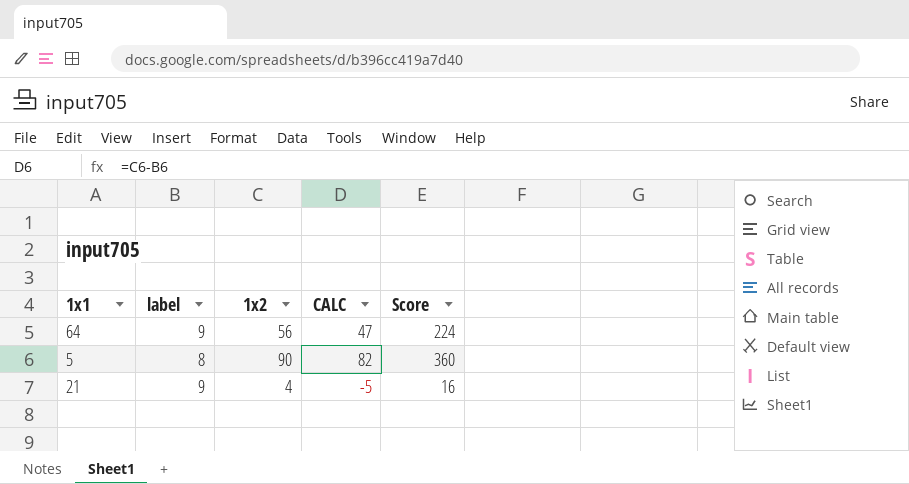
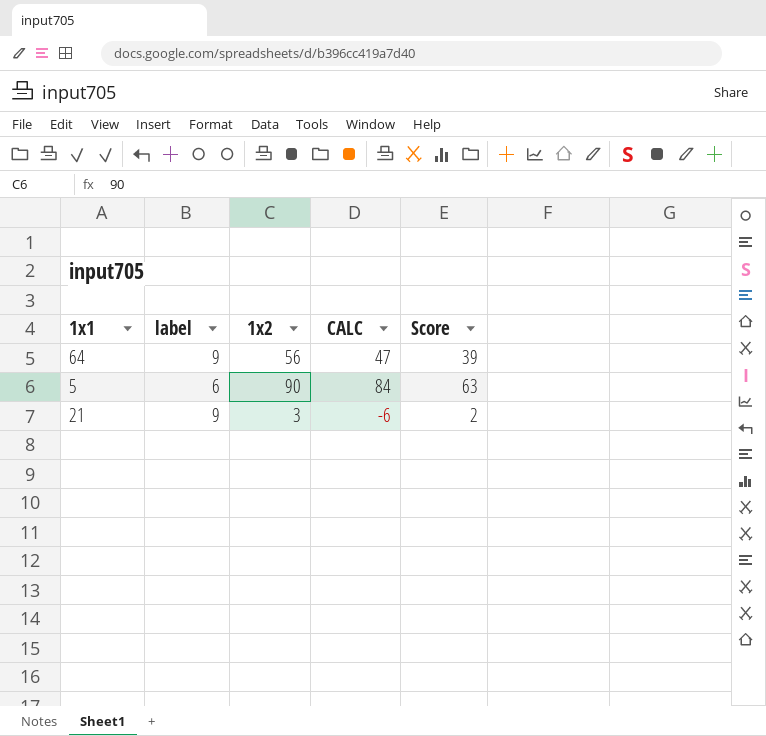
column Score | formula: [1x2] * 4 -> [1x2] * 0.7
5 | label: 8 -> 6
5 | CALC: 82 -> 84
21 | 1x2: 4 -> 3
21 | CALC: -5 -> -6

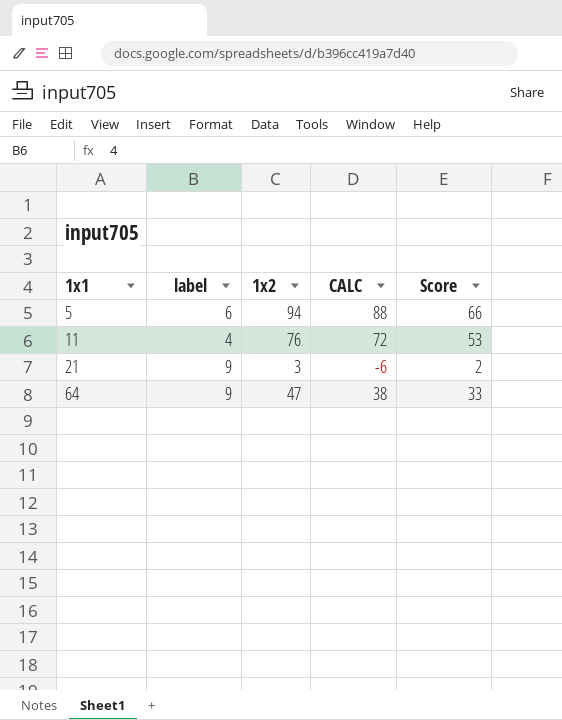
row order: none -> 1x1 ascending
5 | 1x2: 90 -> 94
5 | CALC: 84 -> 88
5 | Score: 63 -> 66
row 11: none -> 4 | 76 | 72 | 53
64 | 1x2: 56 -> 47
64 | CALC: 47 -> 38
64 | Score: 39 -> 33

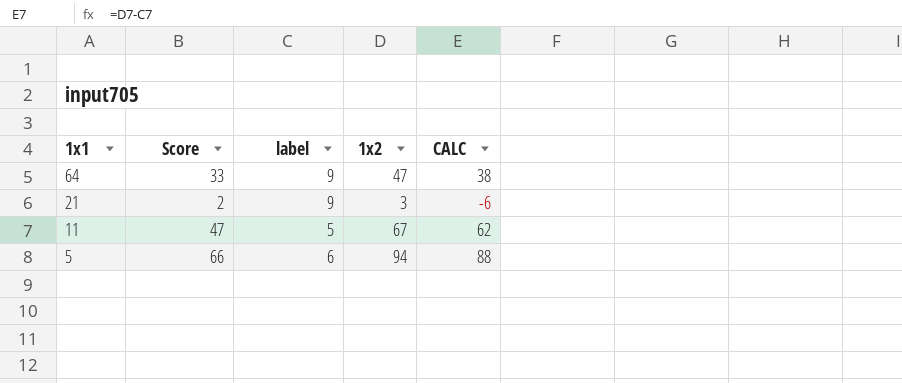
row order: 1x1 ascending -> 1x1 descending
column Score | position: 5 -> 2
11 | Score: 53 -> 47
11 | label: 4 -> 5
11 | 1x2: 76 -> 67
11 | CALC: 72 -> 62

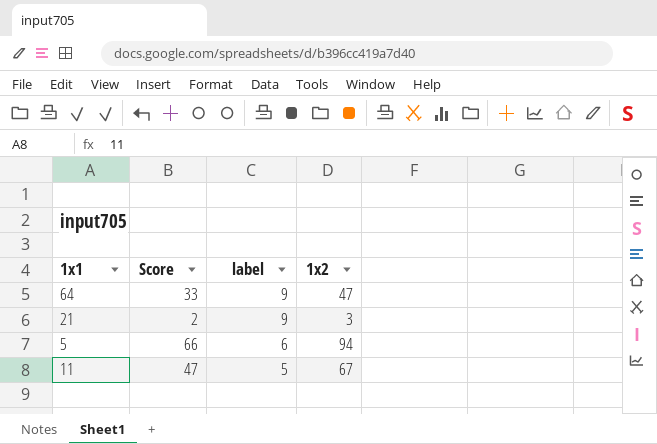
row order: 1x1 descending -> label descending
column CALC | formula: [1x2] - [label] -> none

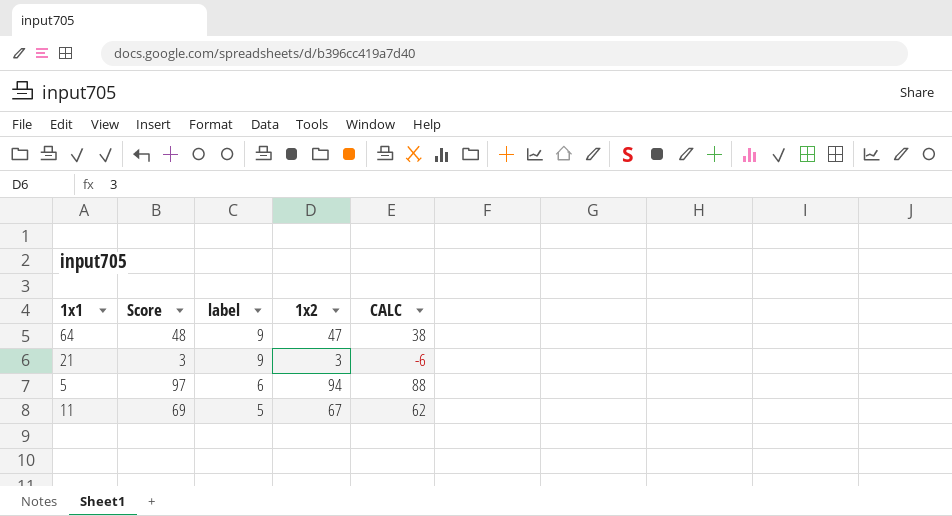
column Score | formula: [1x2] * 0.7 -> [1x2] * 1.03
column CALC | formula: none -> [1x2] - [label]

